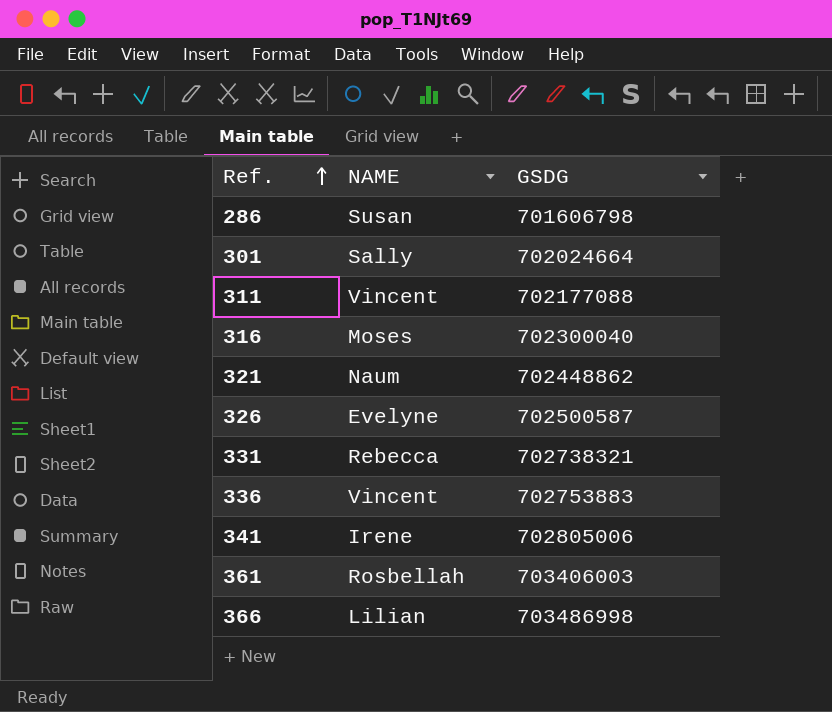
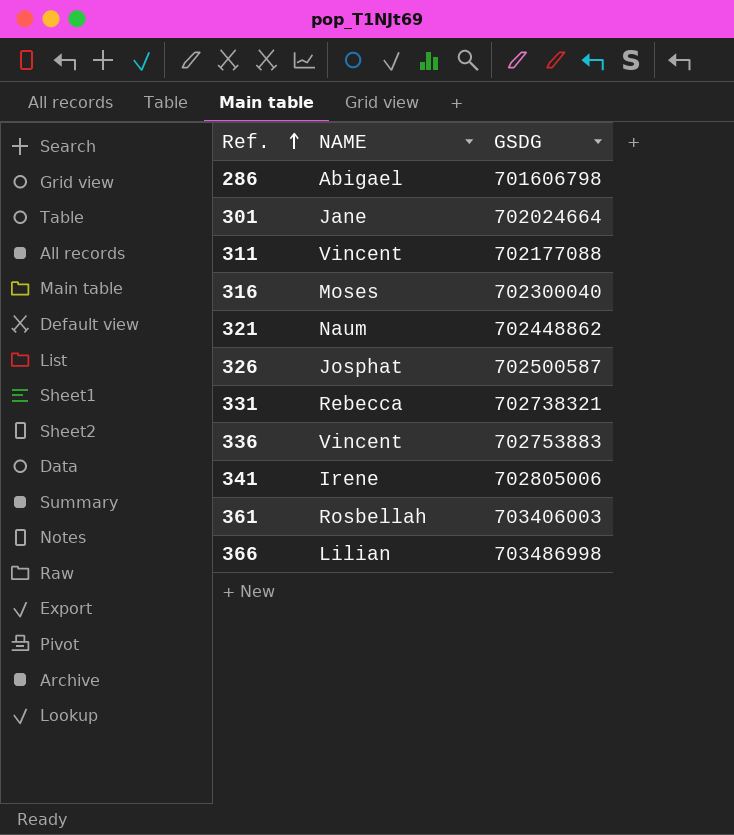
286 | NAME: Susan -> Abigael
301 | NAME: Sally -> Jane
326 | NAME: Evelyne -> Josphat

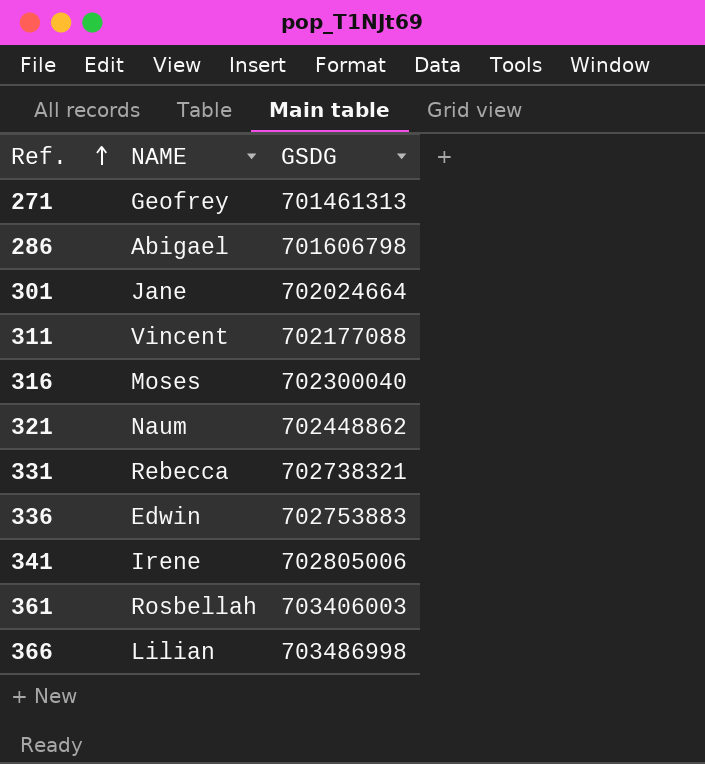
row 326: Josphat | 702500587 -> none
row 271: none -> Geofrey | 701461313
336 | NAME: Vincent -> Edwin

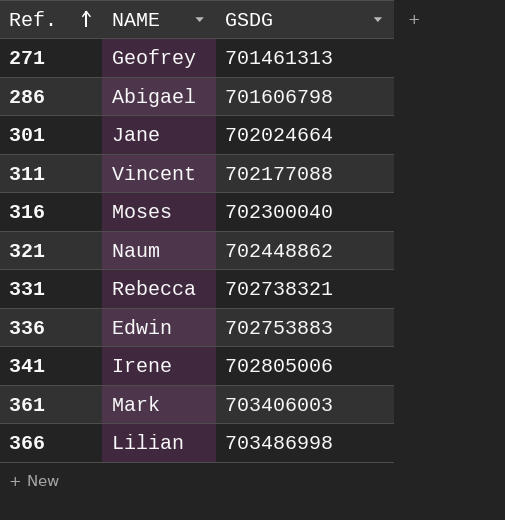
361 | NAME: Rosbellah -> Mark

